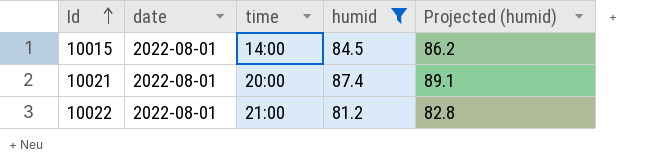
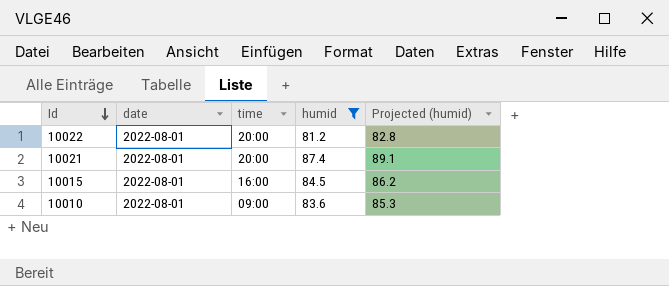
row order: Id ascending -> Id descending
10022 | time: 21:00 -> 20:00
10015 | time: 14:00 -> 16:00
row 10010: none -> 2022-08-01 | 09:00 | 83.6 | 85.3

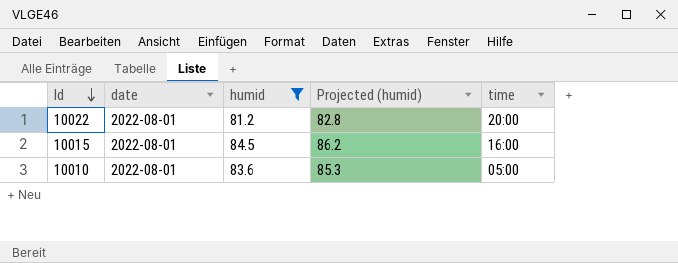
column time | position: 3 -> 5
row 10021: 2022-08-01 | 20:00 | 87.4 | 89.1 -> none
10010 | time: 09:00 -> 05:00

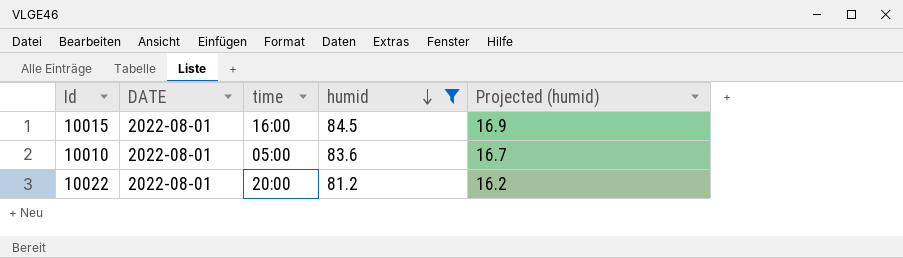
row order: Id descending -> humid descending
column name: date -> DATE
column time | position: 5 -> 3
column Projected (humid) | formula: [humid] * 1.02 -> [humid] * 0.2

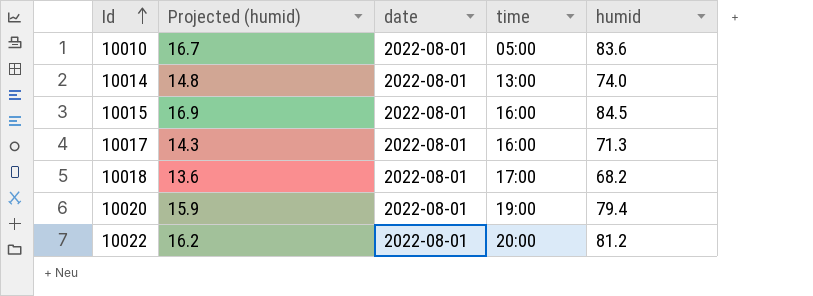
filter: humid >= 81.2 -> none
row order: humid descending -> Id ascending
column Projected (humid) | position: 5 -> 2
column name: DATE -> date

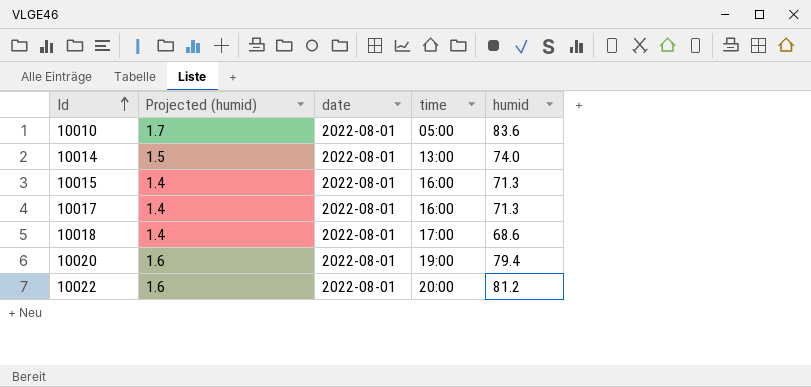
column Projected (humid) | formula: [humid] * 0.2 -> [humid] * 0.02
10015 | humid: 84.5 -> 71.3
10018 | humid: 68.2 -> 68.6

